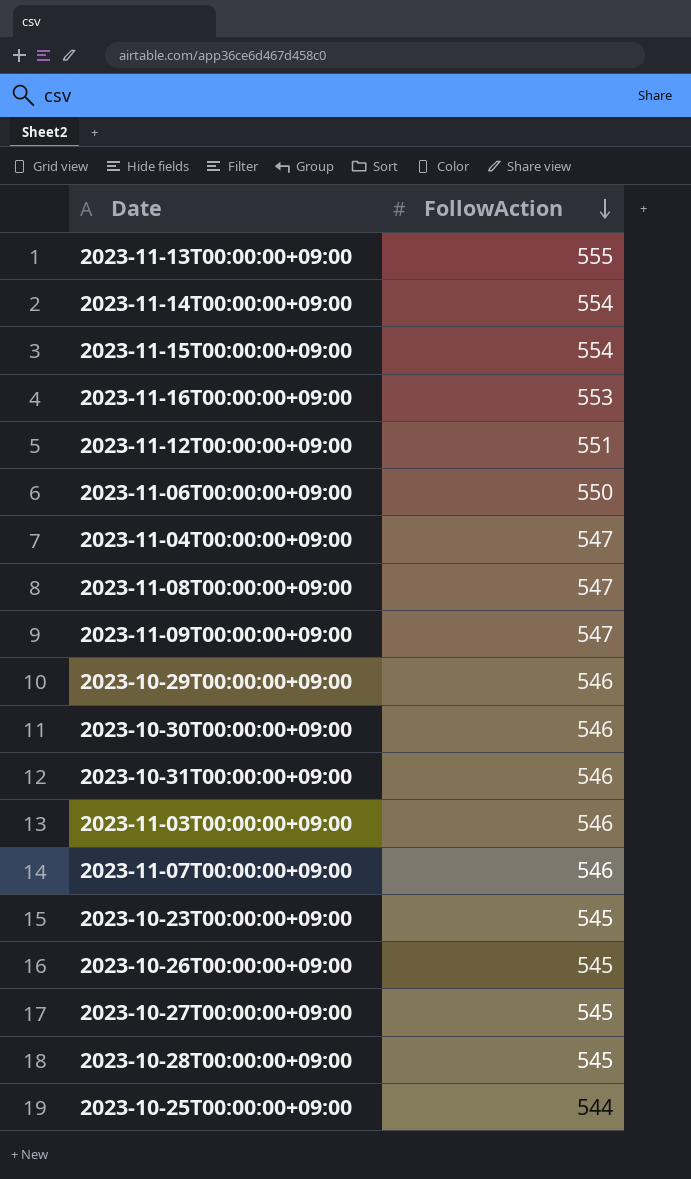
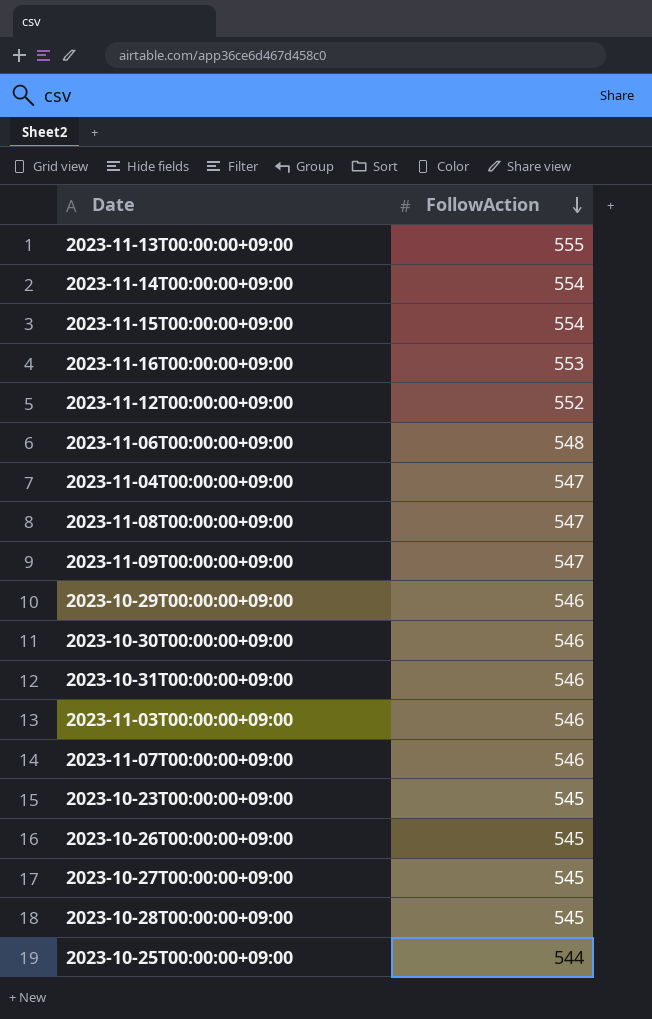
2023-11-12T00:00:00+09:00 | FollowAction: 551 -> 552
2023-11-06T00:00:00+09:00 | FollowAction: 550 -> 548

